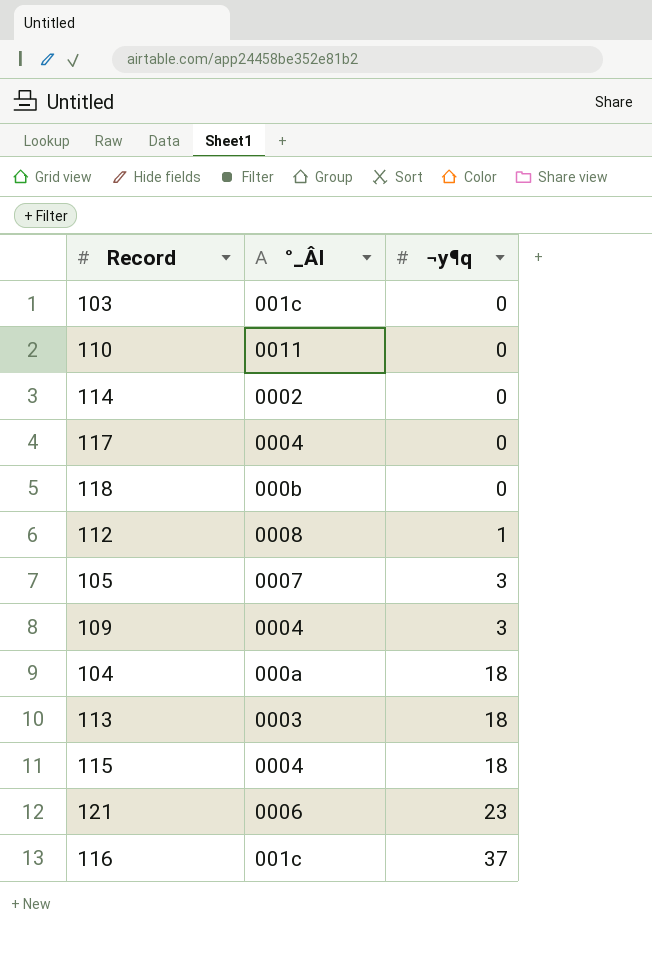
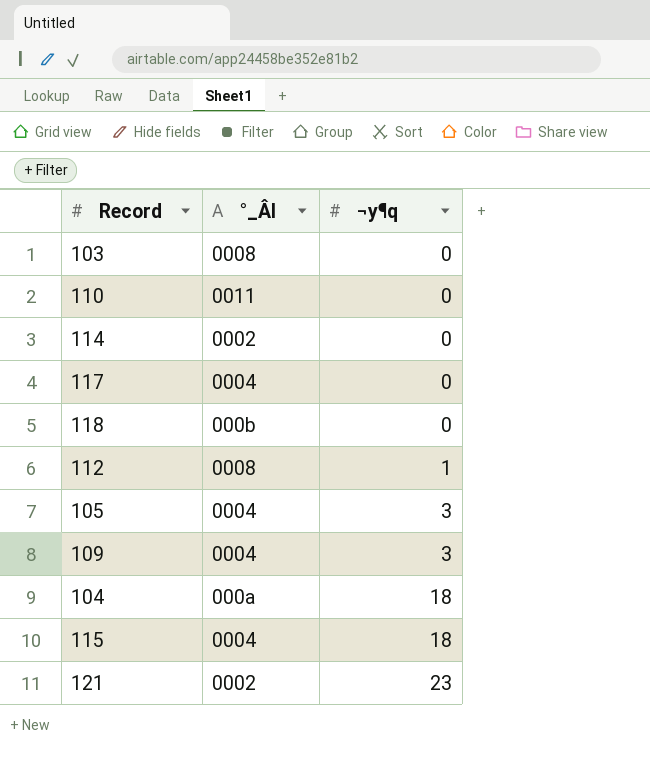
row 113: 0003 | 18 -> none
row 116: 001c | 37 -> none
103 | °_ÂI: 001c -> 0008
105 | °_ÂI: 0007 -> 0004
121 | °_ÂI: 0006 -> 0002

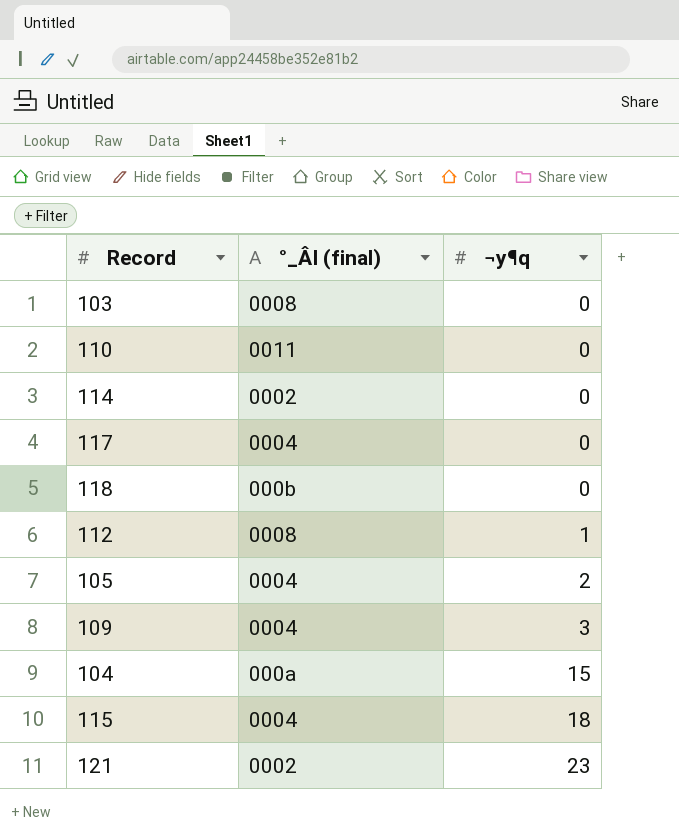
column name: °_ÂI -> °_ÂI (final)
105 | ¬y¶q: 3 -> 2
104 | ¬y¶q: 18 -> 15

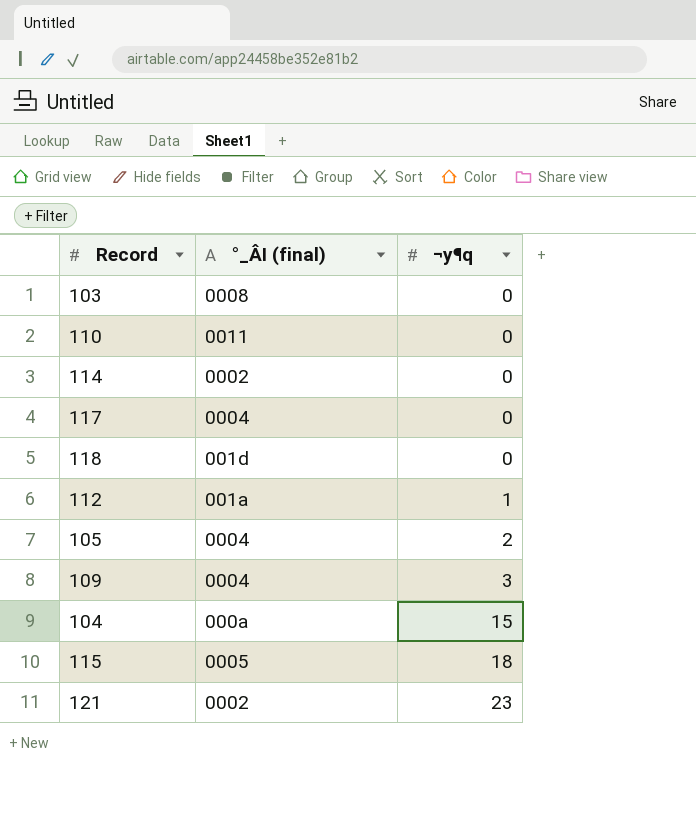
118 | °_ÂI (final): 000b -> 001d
112 | °_ÂI (final): 0008 -> 001a
115 | °_ÂI (final): 0004 -> 0005

